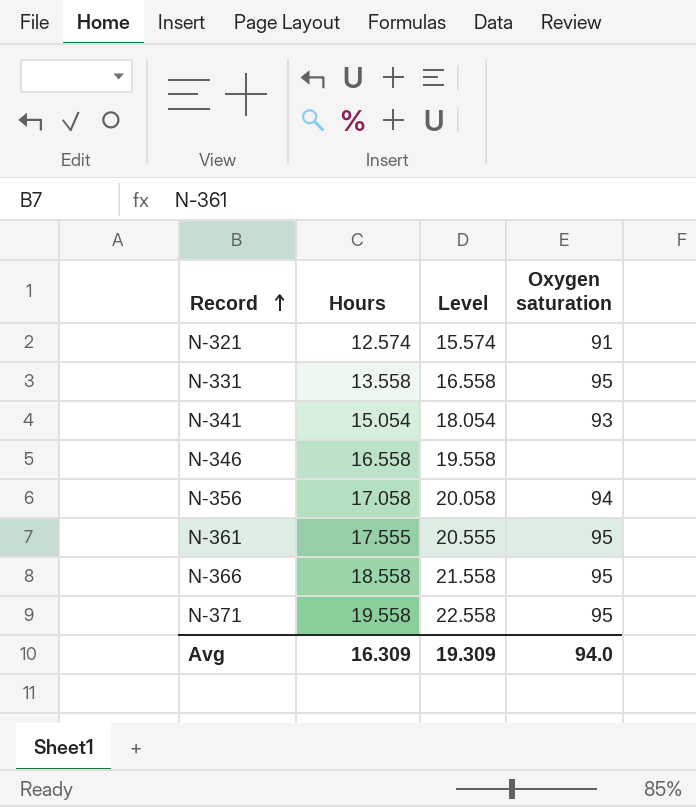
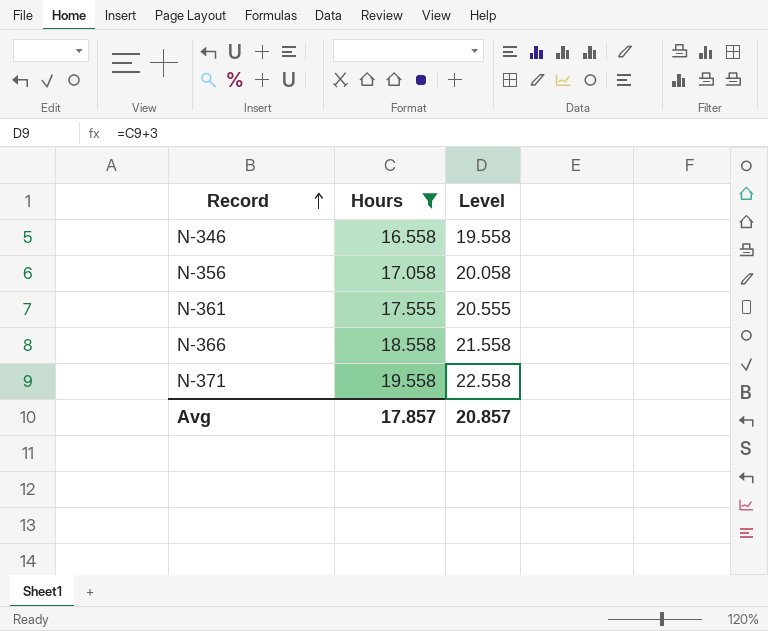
filter: none -> Hours >= 16.558
column Oxygen saturation | position: 4 -> none
Avg | Hours: 16.309 -> 17.857
Avg | Level: 19.309 -> 20.857

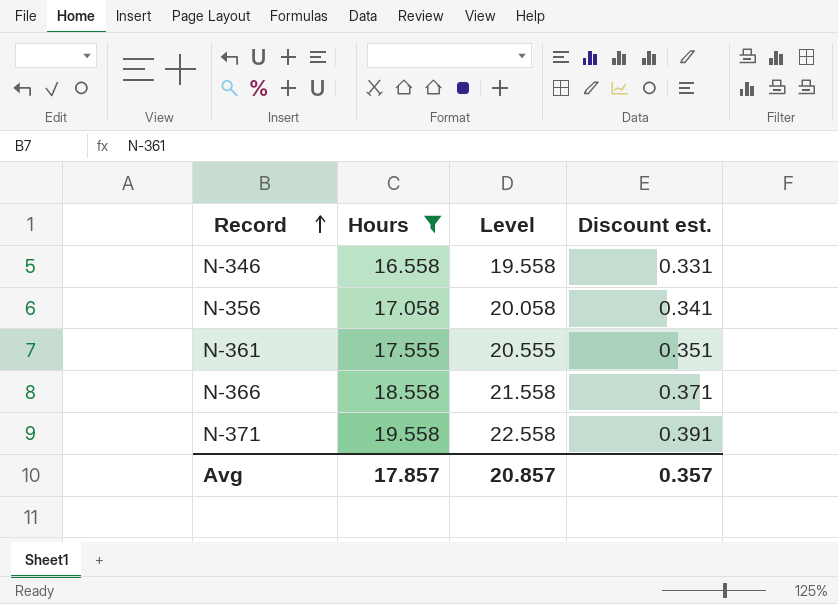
column Discount est. | formula: none -> [Hours] * 0.02

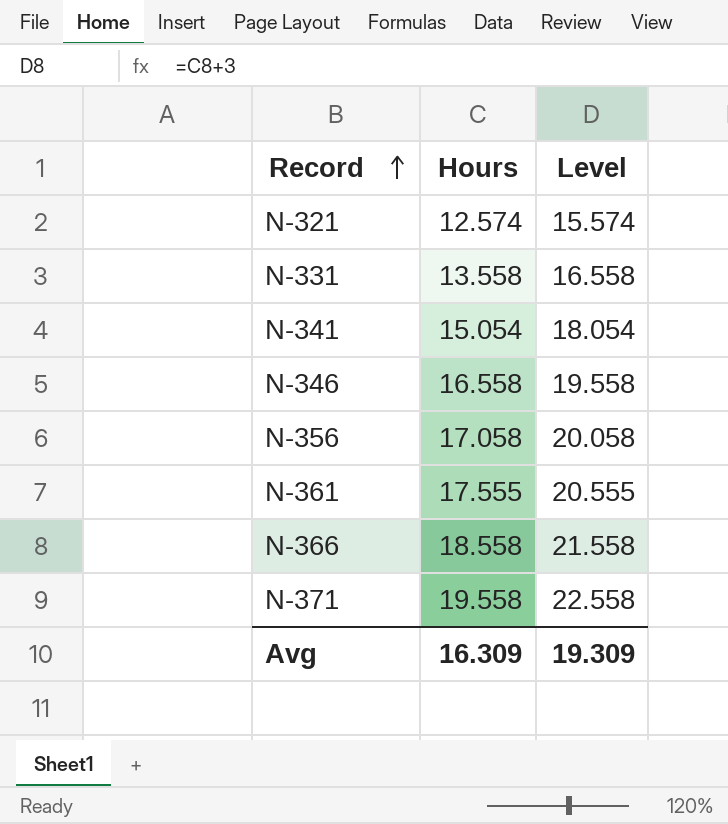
filter: Hours >= 16.558 -> none
column Discount est. | formula: [Hours] * 0.02 -> none
Avg | Hours: 17.857 -> 16.309
Avg | Level: 20.857 -> 19.309

